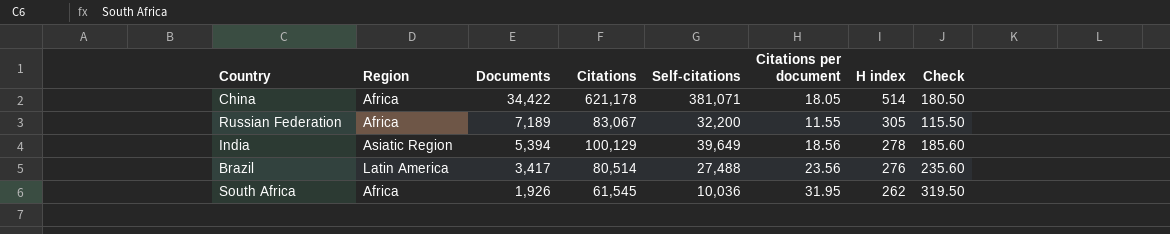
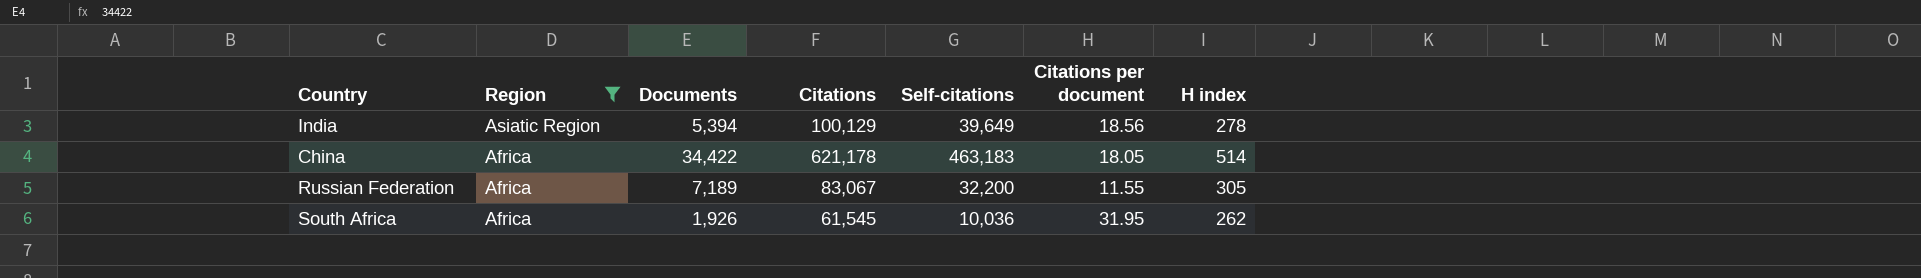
filter: none -> Region != Latin America
row order: Documents descending -> Region descending
column Check | formula: [Citations per document] * 10 -> none
China | Self-citations: 381,071 -> 463,183

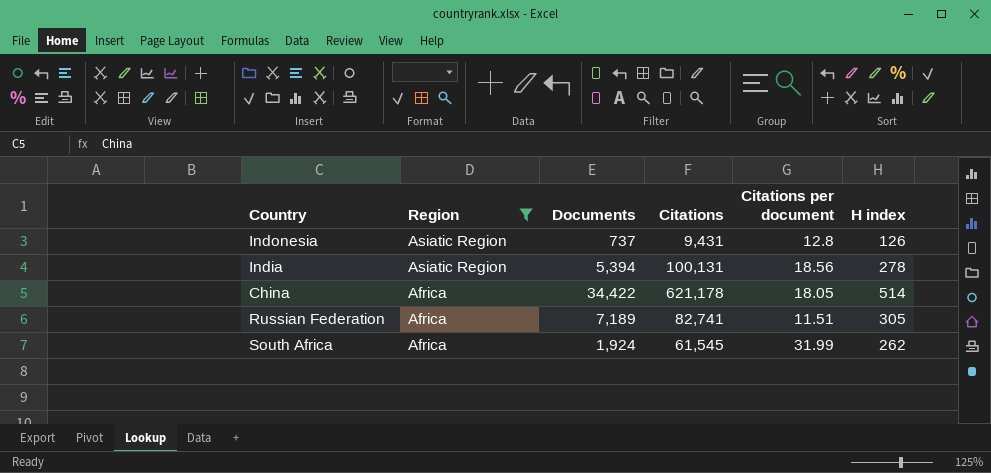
column Self-citations | position: 5 -> none
row Indonesia: none -> Asiatic Region | 737 | 9,431 | 12.8 | 126
India | Citations: 100,129 -> 100,131
Russian Federation | Citations: 83,067 -> 82,741
Russian Federation | Citations per document: 11.55 -> 11.51
South Africa | Documents: 1,926 -> 1,924
South Africa | Citations per document: 31.95 -> 31.99

